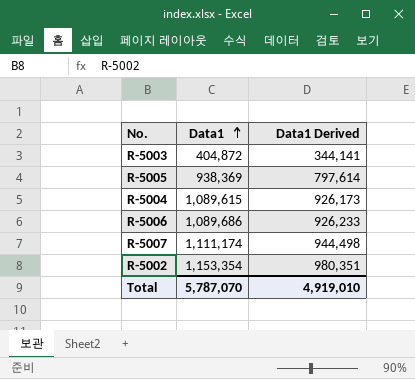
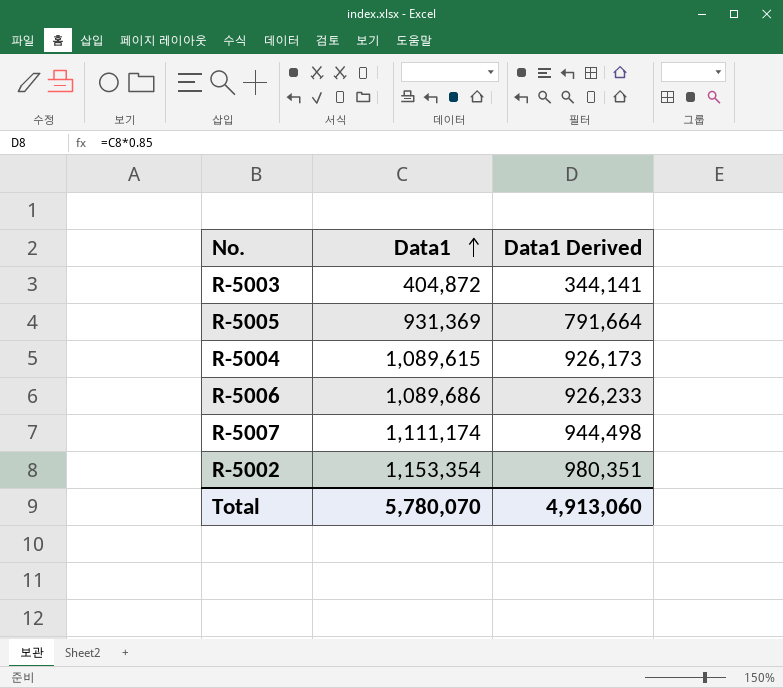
R-5005 | Data1: 938,369 -> 931,369
R-5005 | Data1 Derived: 797,614 -> 791,664
Total | Data1: 5,787,070 -> 5,780,070
Total | Data1 Derived: 4,919,010 -> 4,913,060

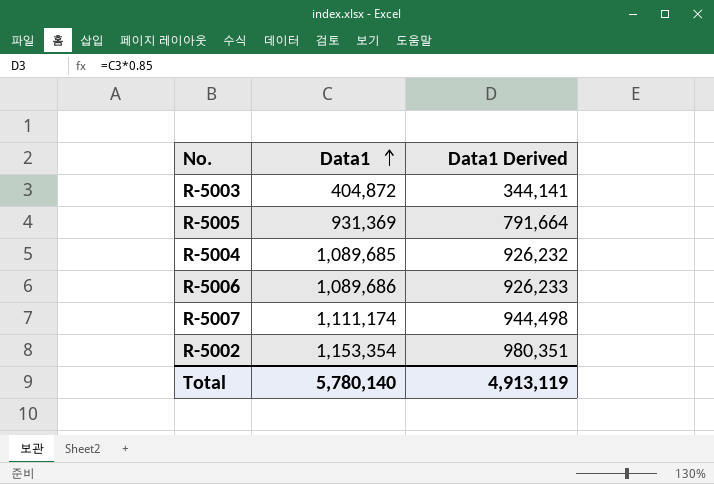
R-5004 | Data1: 1,089,615 -> 1,089,685
R-5004 | Data1 Derived: 926,173 -> 926,232
Total | Data1: 5,780,070 -> 5,780,140
Total | Data1 Derived: 4,913,060 -> 4,913,119

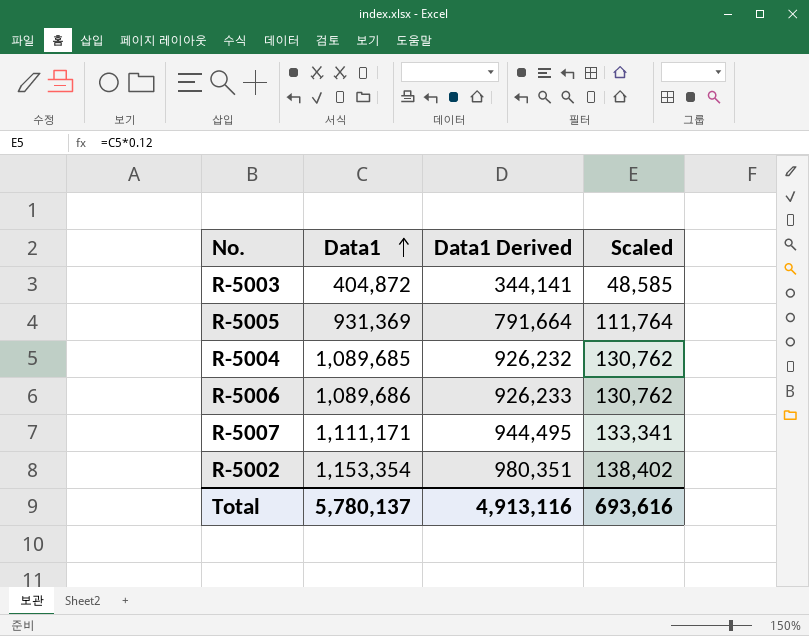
column Scaled | formula: none -> [Data1] * 0.12
R-5007 | Data1: 1,111,174 -> 1,111,171
R-5007 | Data1 Derived: 944,498 -> 944,495
Total | Data1: 5,780,140 -> 5,780,137
Total | Data1 Derived: 4,913,119 -> 4,913,116

